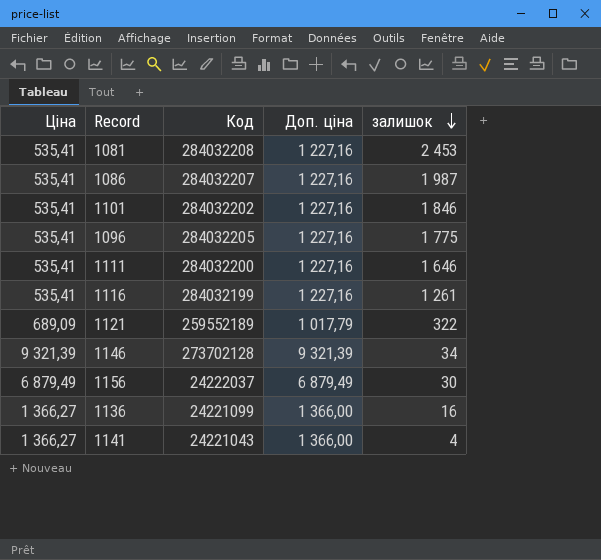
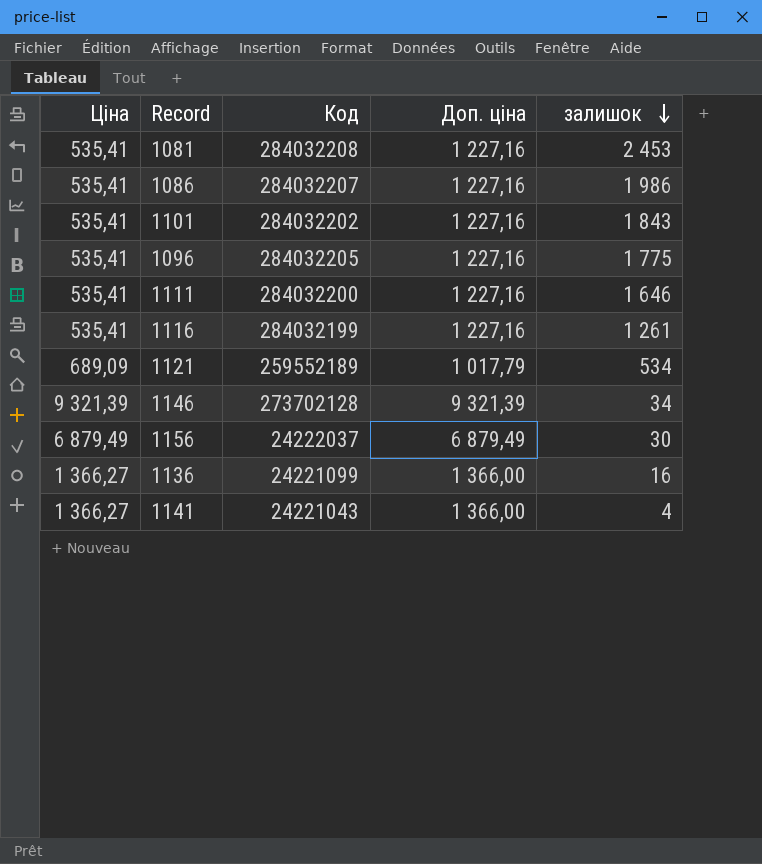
1086 | залишок: 1 987 -> 1 986
1101 | залишок: 1 846 -> 1 843
1121 | залишок: 322 -> 534

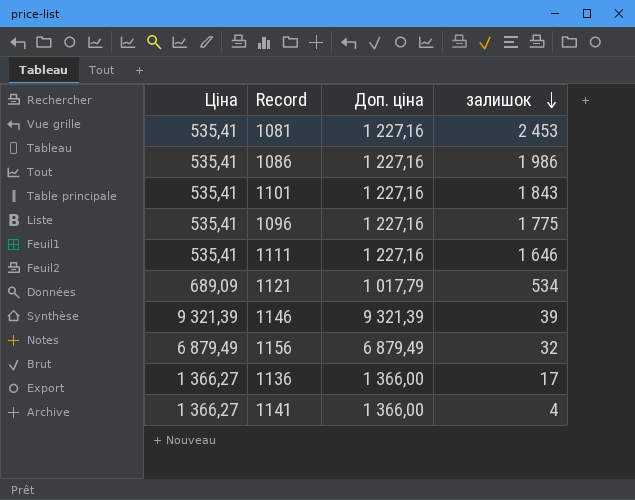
column Код | position: 3 -> none
row 1116: 535,41 | 284032199 | 1 227,16 | 1 261 -> none
1146 | залишок: 34 -> 39
1156 | залишок: 30 -> 32
1136 | залишок: 16 -> 17

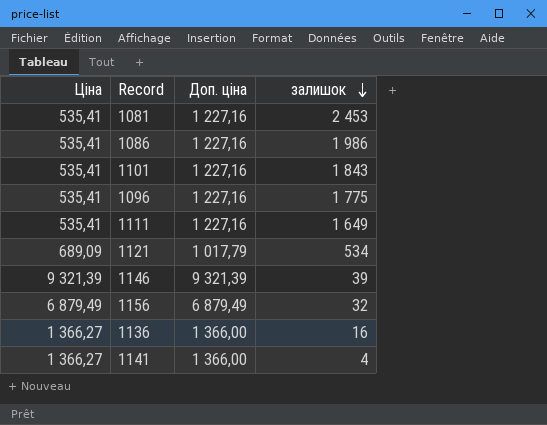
1111 | залишок: 1 646 -> 1 649
1136 | залишок: 17 -> 16

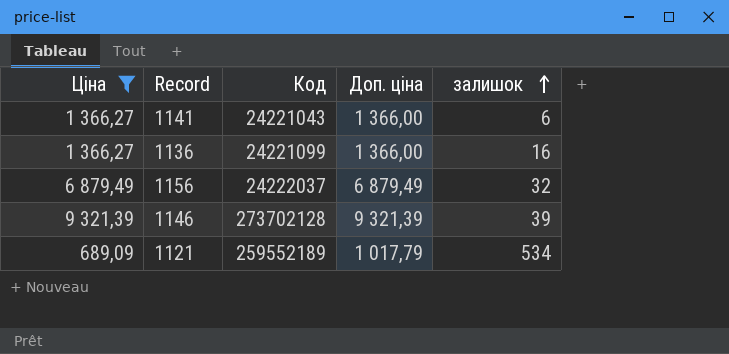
filter: none -> Ціна != 535,41
row order: залишок descending -> залишок ascending
column Код | position: none -> 3
1141 | залишок: 4 -> 6

